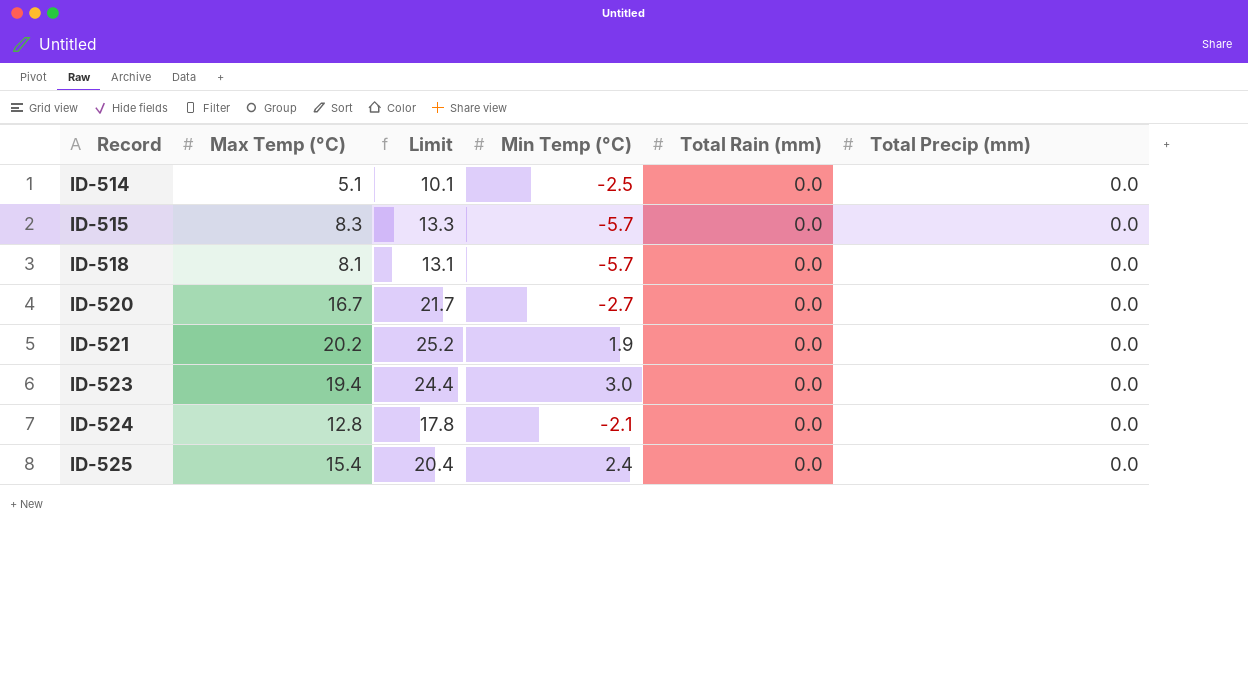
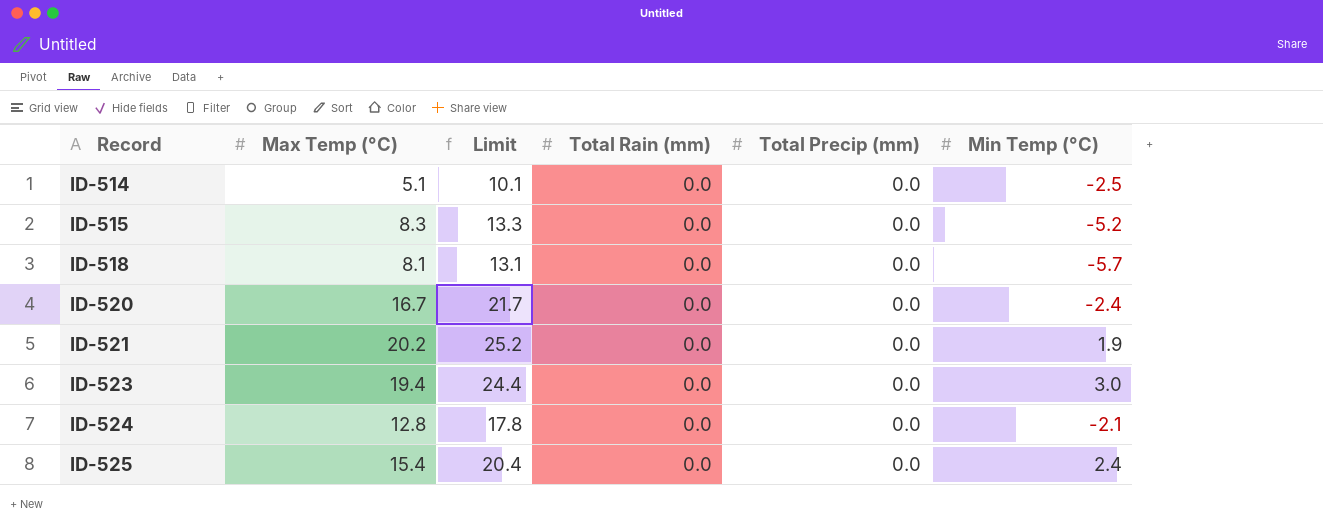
column Min Temp (°C) | position: 4 -> 6
ID-515 | Min Temp (°C): -5.7 -> -5.2
ID-520 | Min Temp (°C): -2.7 -> -2.4

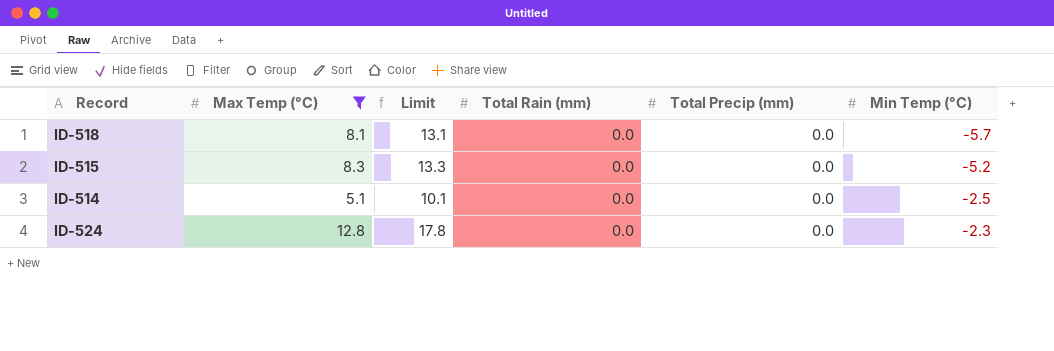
filter: none -> Max Temp (°C) <= 12.8
row order: Record ascending -> Min Temp (°C) ascending
ID-524 | Min Temp (°C): -2.1 -> -2.3

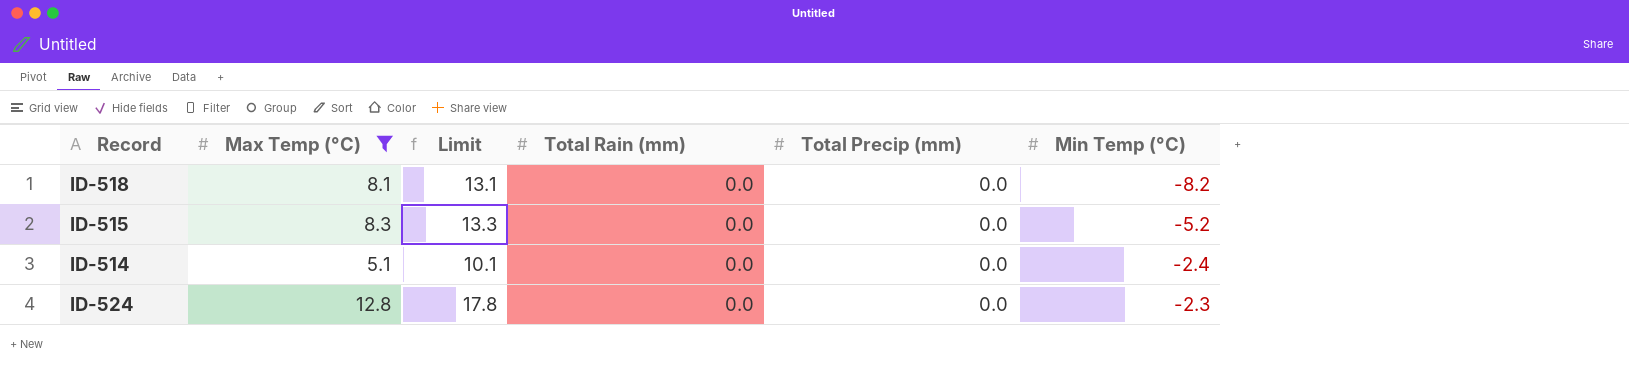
ID-518 | Min Temp (°C): -5.7 -> -8.2
ID-514 | Min Temp (°C): -2.5 -> -2.4

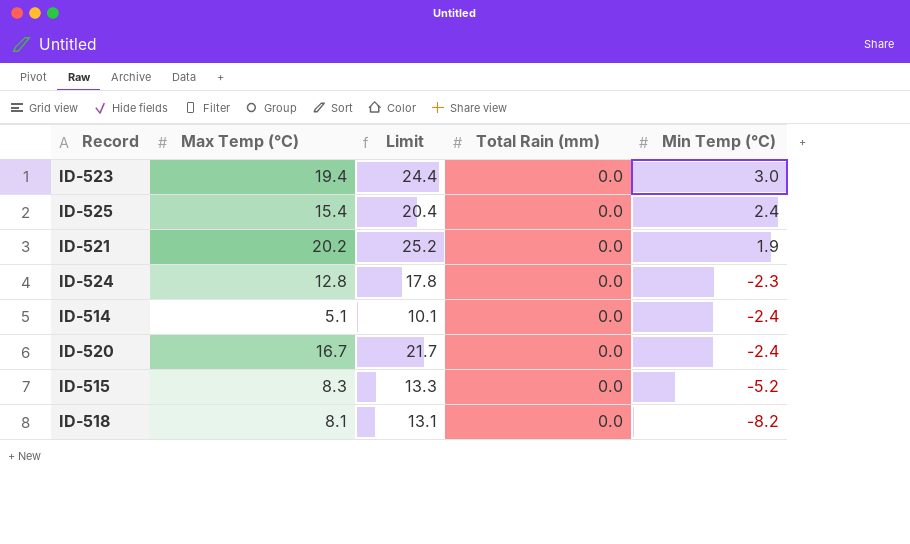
filter: Max Temp (°C) <= 12.8 -> none
row order: Min Temp (°C) ascending -> Min Temp (°C) descending
column Total Precip (mm) | position: 5 -> none

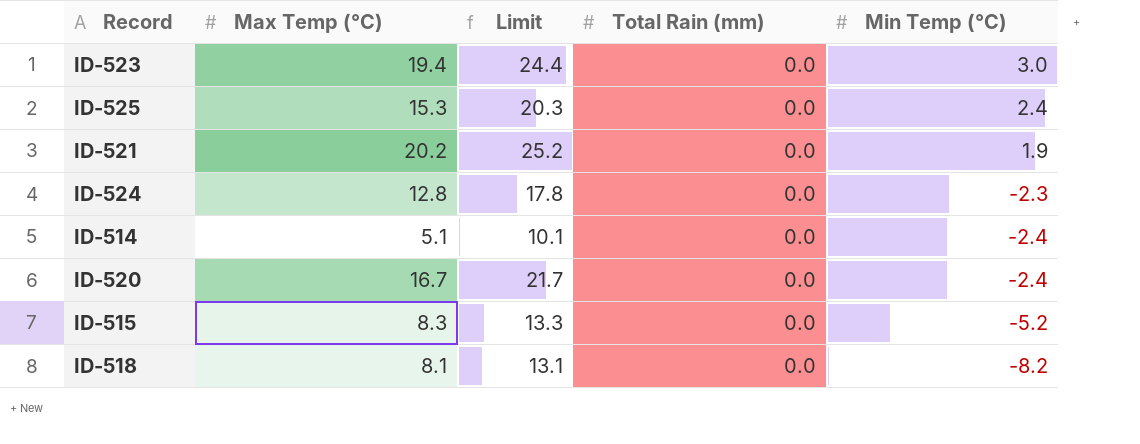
ID-525 | Max Temp (°C): 15.4 -> 15.3
ID-525 | Limit: 20.4 -> 20.3

